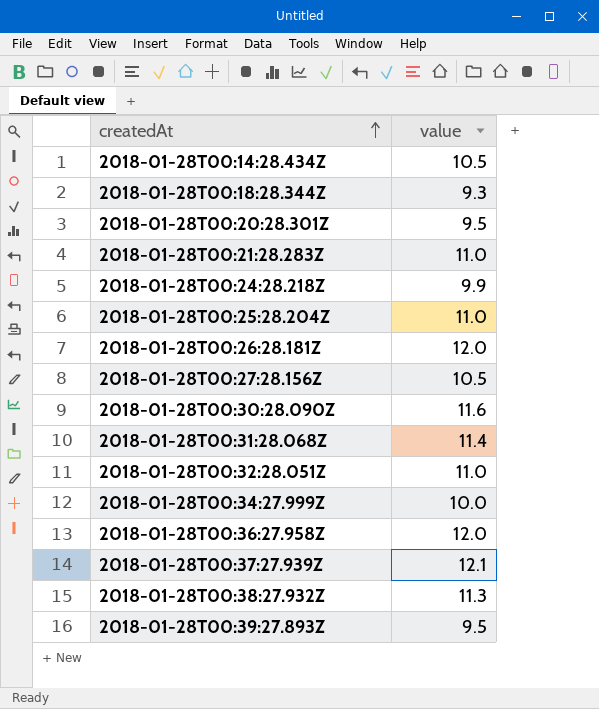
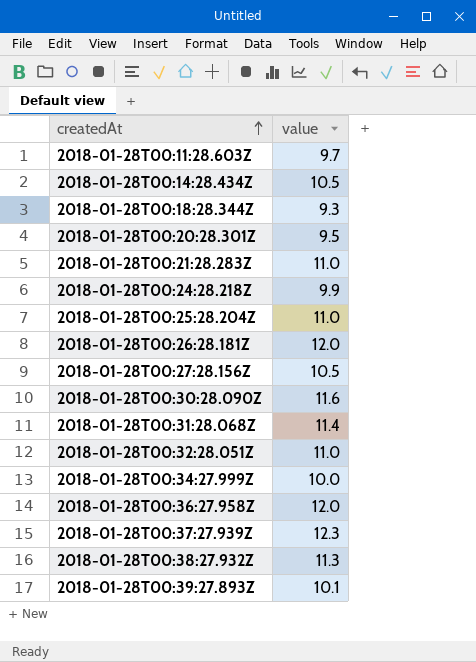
row 2018-01-28T00:11:28.603Z: none -> 9.7
2018-01-28T00:37:27.939Z | value: 12.1 -> 12.3
2018-01-28T00:39:27.893Z | value: 9.5 -> 10.1

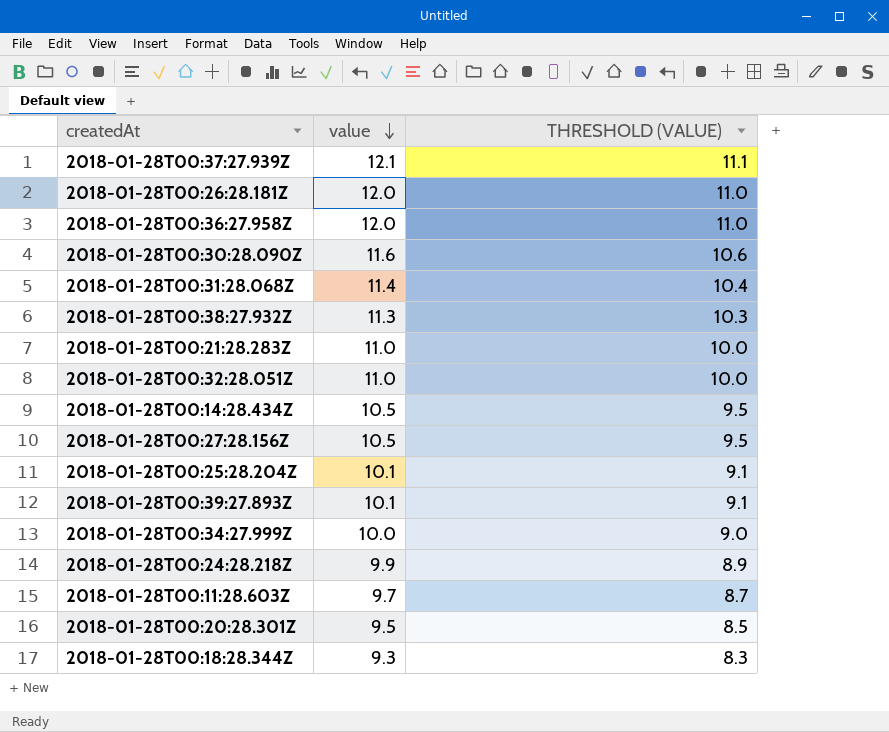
row order: createdAt ascending -> value descending
column THRESHOLD (VALUE) | formula: none -> [value] - 1
2018-01-28T00:37:27.939Z | value: 12.3 -> 12.1
2018-01-28T00:25:28.204Z | value: 11.0 -> 10.1

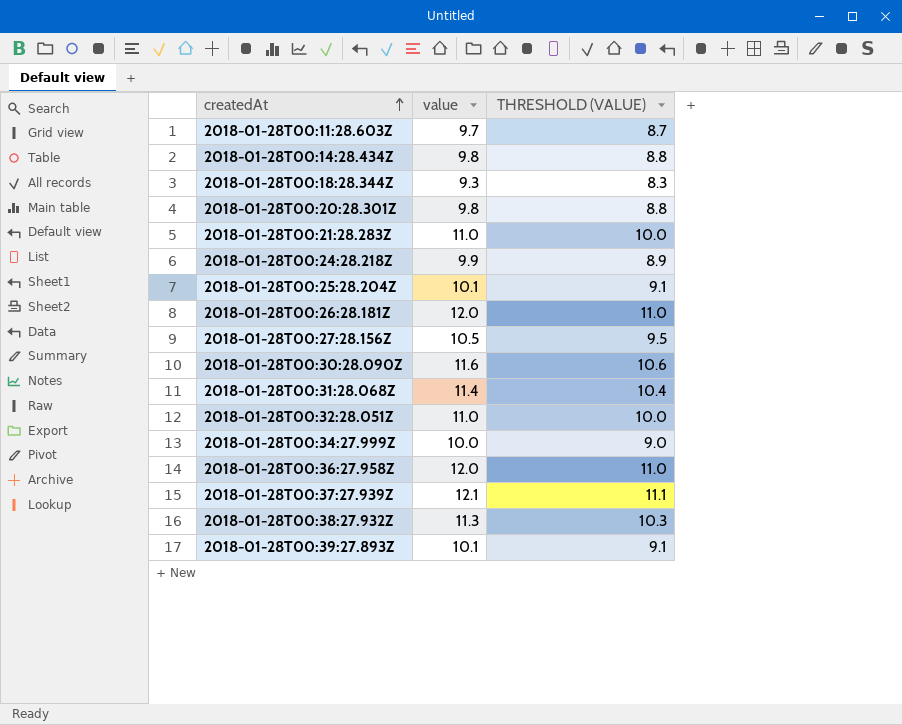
row order: value descending -> createdAt ascending
2018-01-28T00:14:28.434Z | value: 10.5 -> 9.8
2018-01-28T00:14:28.434Z | THRESHOLD (VALUE): 9.5 -> 8.8
2018-01-28T00:20:28.301Z | value: 9.5 -> 9.8
2018-01-28T00:20:28.301Z | THRESHOLD (VALUE): 8.5 -> 8.8

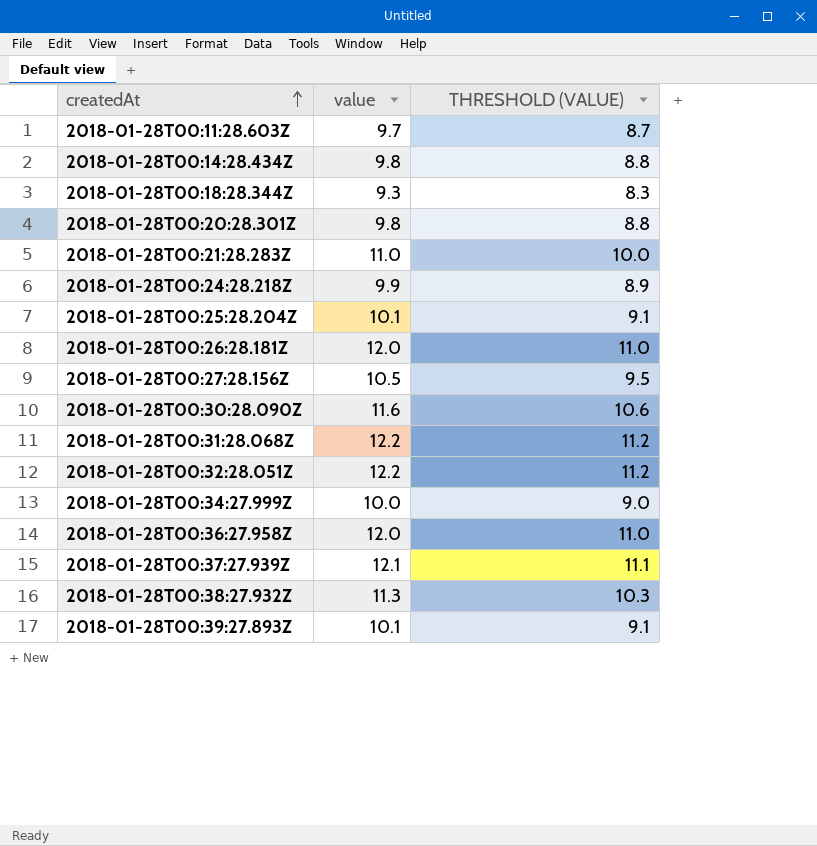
2018-01-28T00:31:28.068Z | value: 11.4 -> 12.2
2018-01-28T00:31:28.068Z | THRESHOLD (VALUE): 10.4 -> 11.2
2018-01-28T00:32:28.051Z | value: 11.0 -> 12.2
2018-01-28T00:32:28.051Z | THRESHOLD (VALUE): 10.0 -> 11.2

